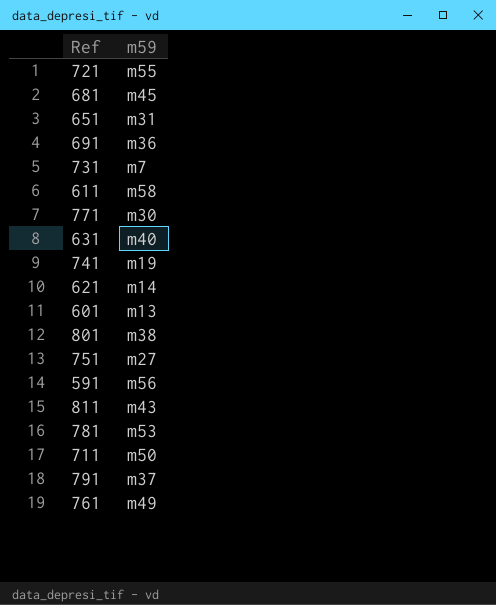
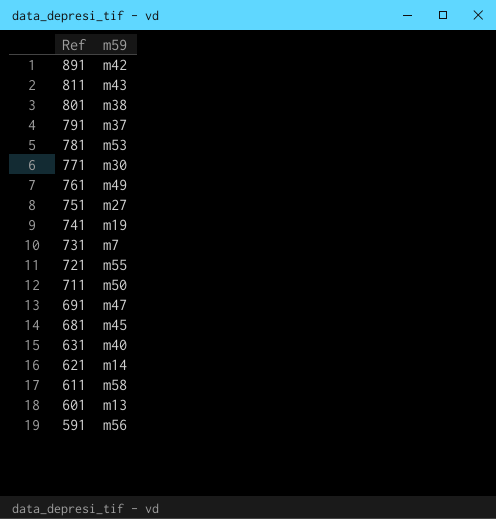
row order: none -> Ref descending
row 651: m31 -> none
row 891: none -> m42
691 | m59: m36 -> m47

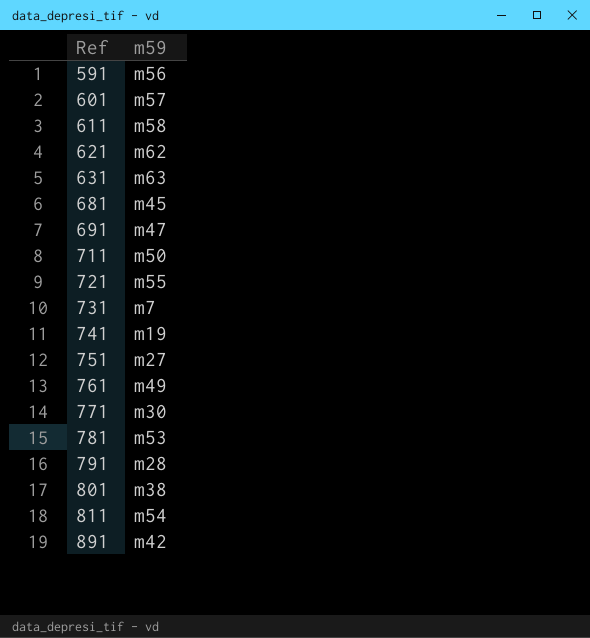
row order: Ref descending -> Ref ascending
601 | m59: m13 -> m57
621 | m59: m14 -> m62
631 | m59: m40 -> m63
791 | m59: m37 -> m28
811 | m59: m43 -> m54

